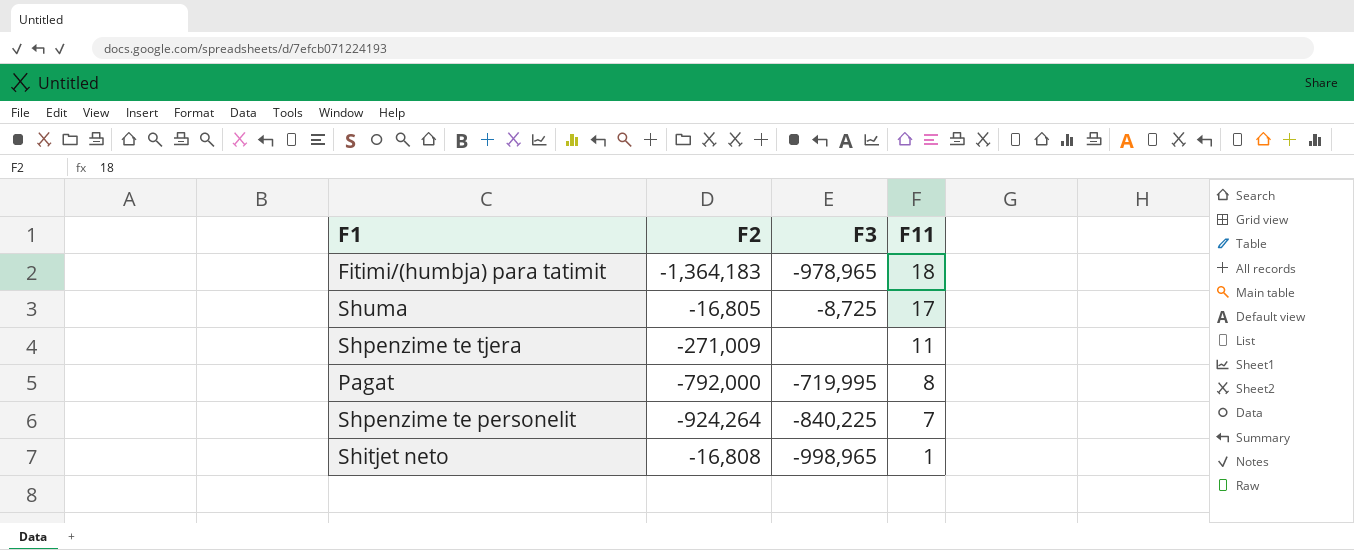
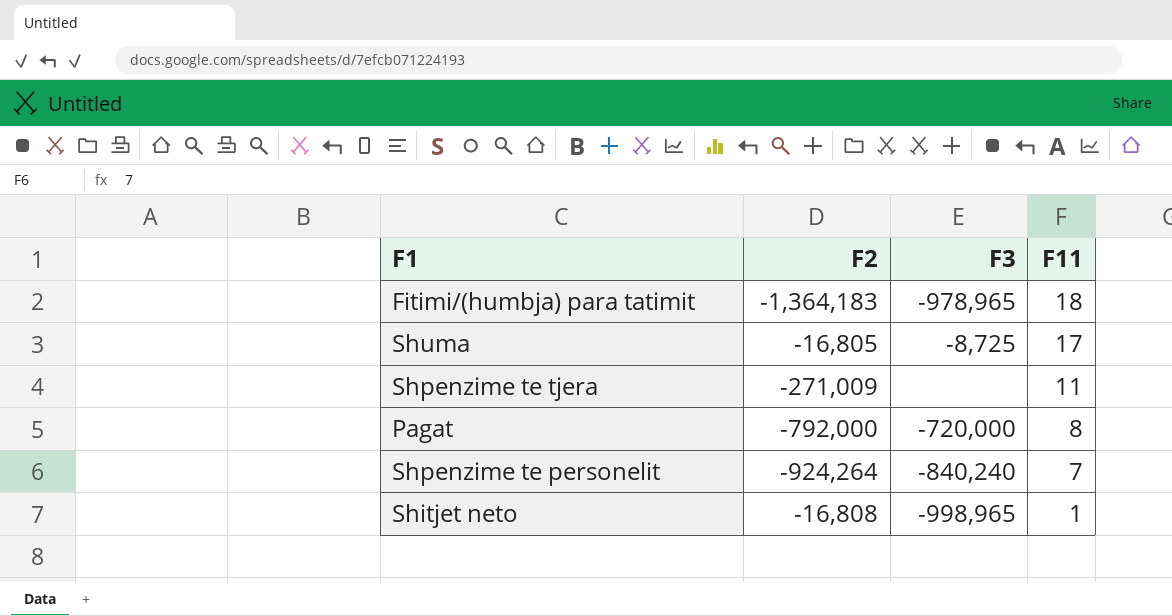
Pagat | F3: -719,995 -> -720,000
Shpenzime te personelit | F3: -840,225 -> -840,240

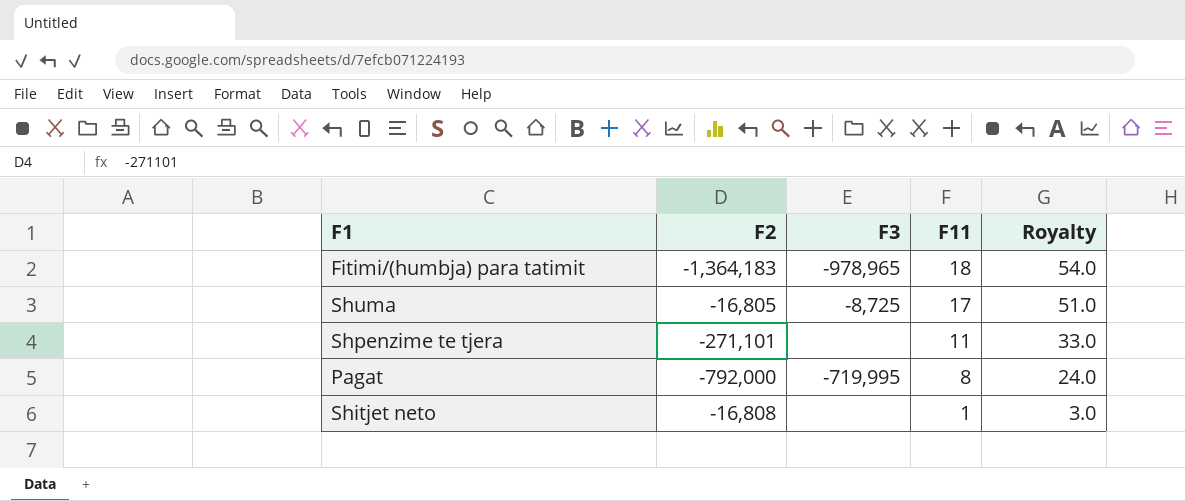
column Royalty | formula: none -> [F11] * 3
row Shpenzime te personelit: -924,264 | -840,240 | 7 -> none
Shpenzime te tjera | F2: -271,009 -> -271,101
Pagat | F3: -720,000 -> -719,995
Shitjet neto | F3: -998,965 -> none

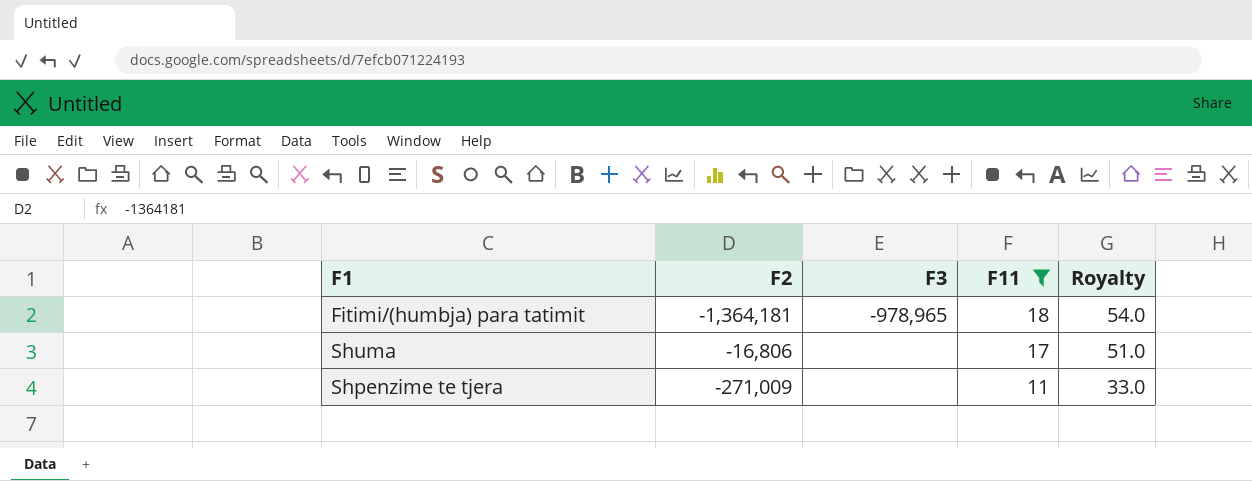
filter: none -> F11 >= 11
Fitimi/(humbja) para tatimit | F2: -1,364,183 -> -1,364,181
Shuma | F2: -16,805 -> -16,806
Shuma | F3: -8,725 -> none
Shpenzime te tjera | F2: -271,101 -> -271,009

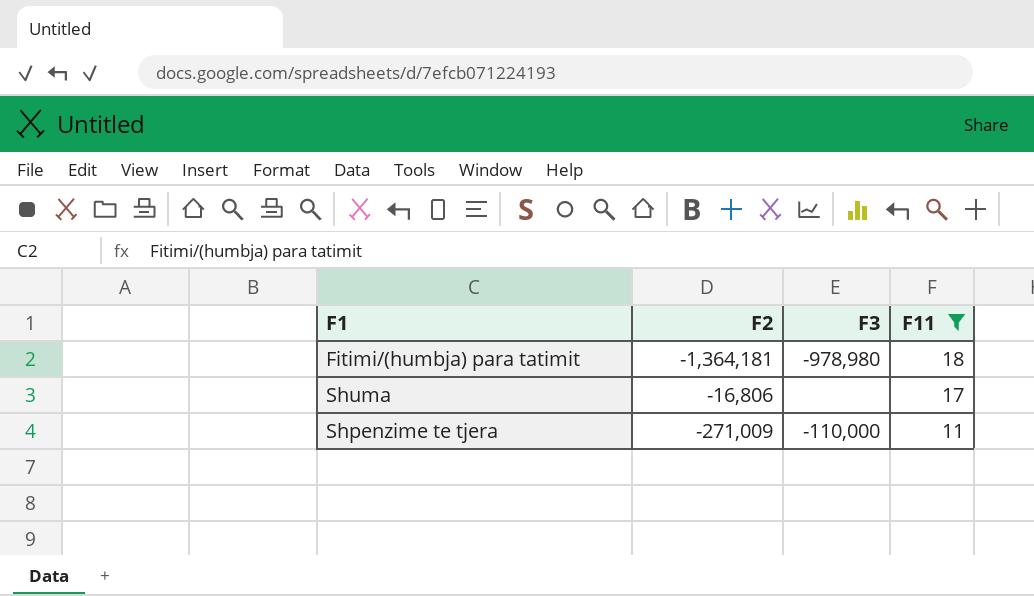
column Royalty | formula: [F11] * 3 -> none
Fitimi/(humbja) para tatimit | F3: -978,965 -> -978,980
Shpenzime te tjera | F3: none -> -110,000

